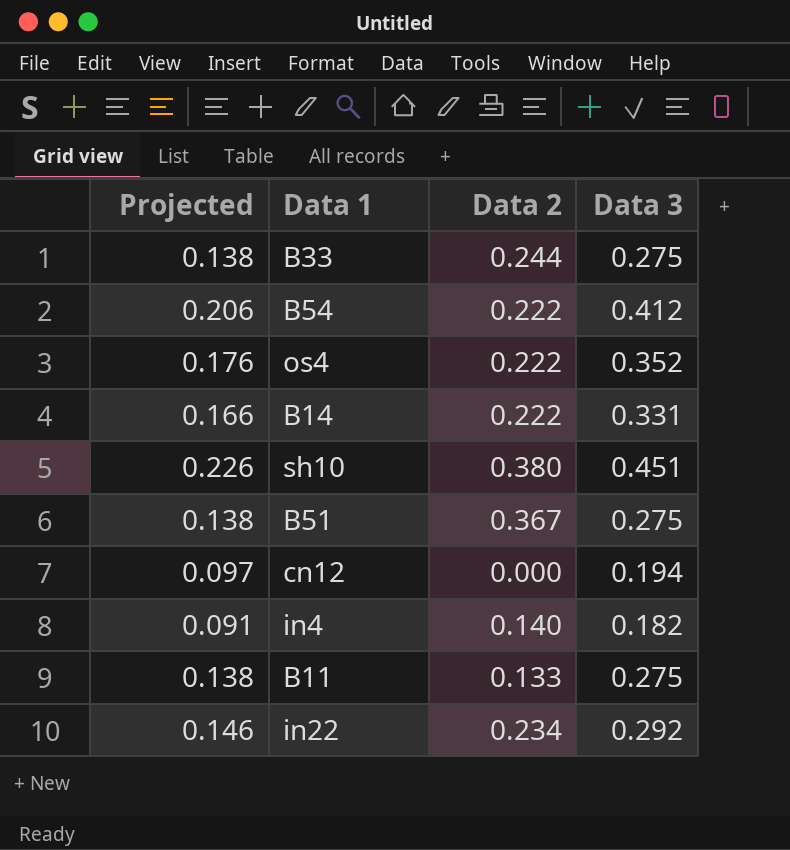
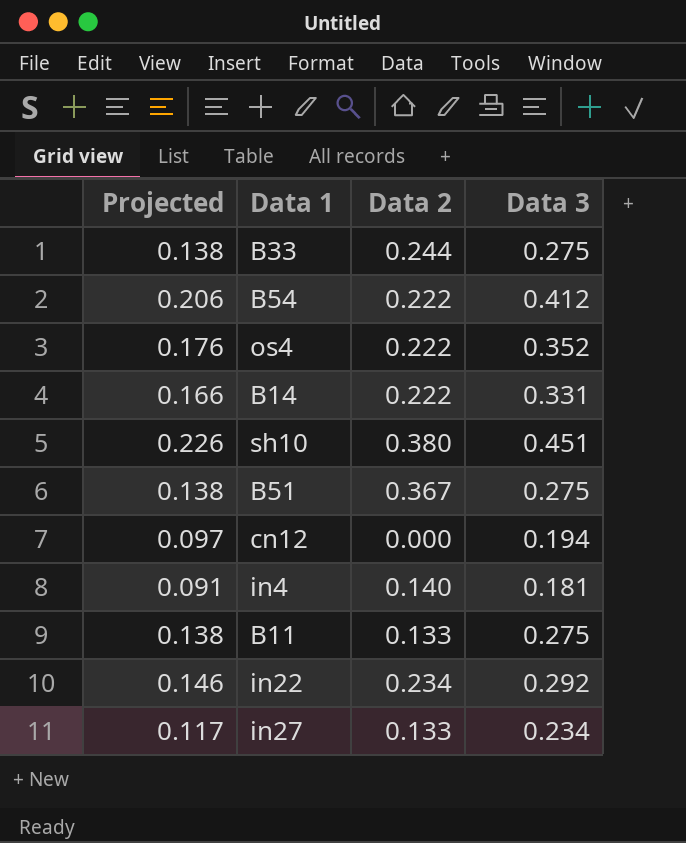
in4 | Data 3: 0.182 -> 0.181
row in27: none -> 0.117 | 0.133 | 0.234

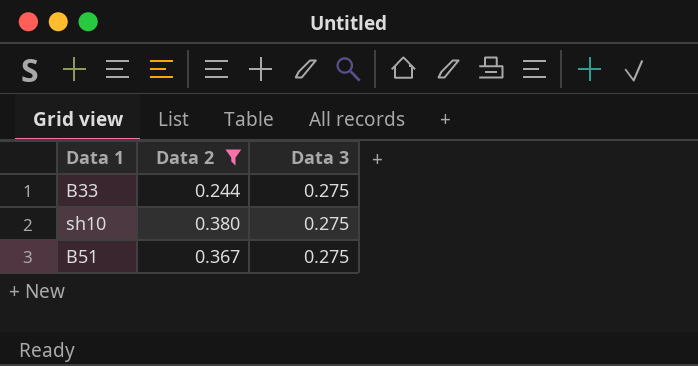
filter: none -> Data 2 >= 0.244
column Projected | formula: [Data 3] * 0.5 -> none
sh10 | Data 3: 0.451 -> 0.275

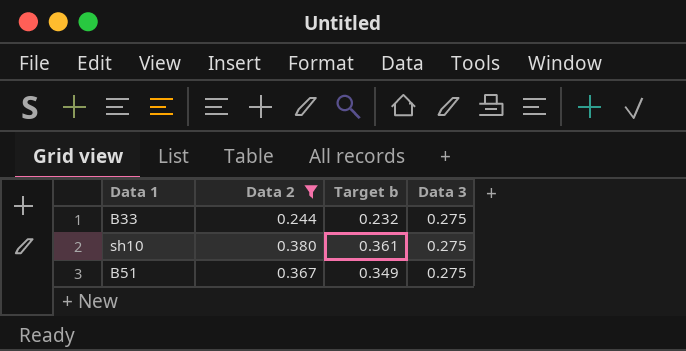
column Target b | formula: none -> [Data 2] * 0.95

